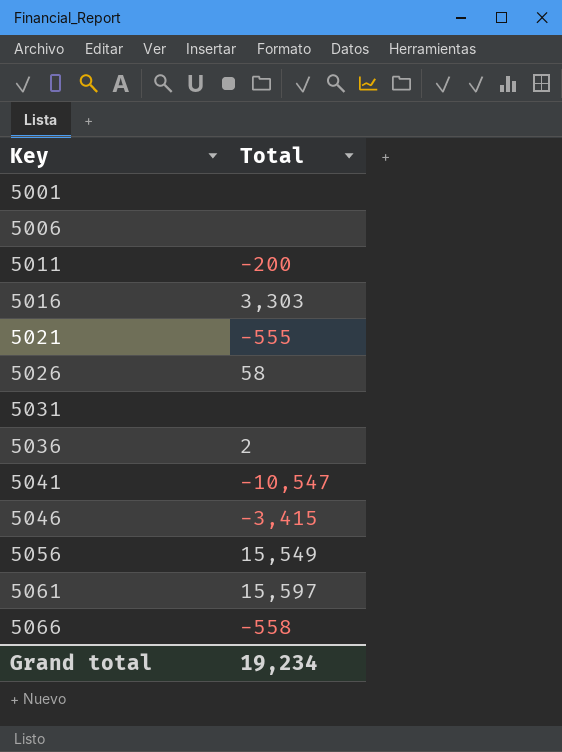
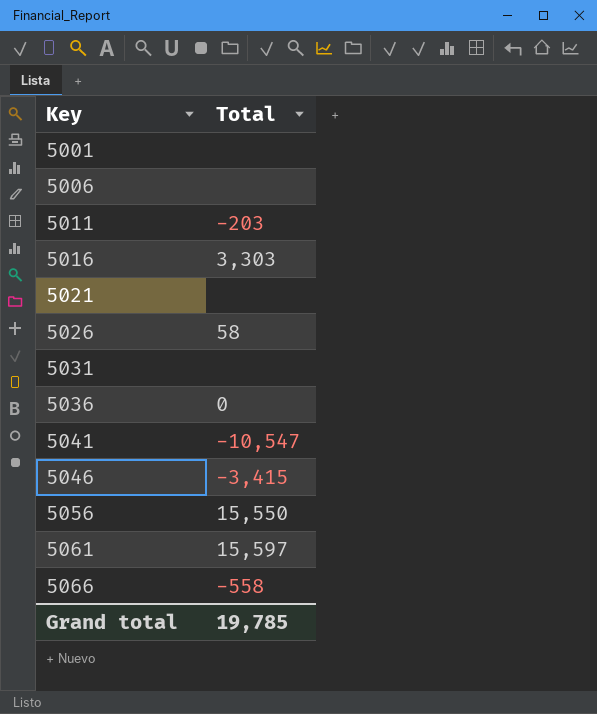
5011 | Total: -200 -> -203
5021 | Total: -555 -> none
5036 | Total: 2 -> 0
5056 | Total: 15,549 -> 15,550
Grand total | Total: 19,234 -> 19,785

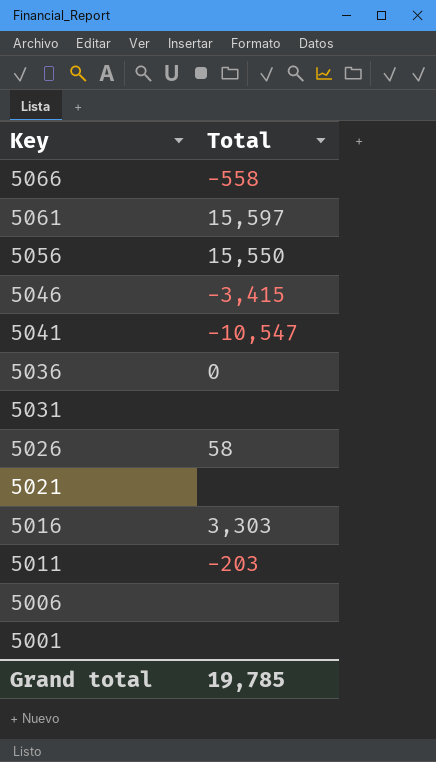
row order: Key ascending -> Key descending

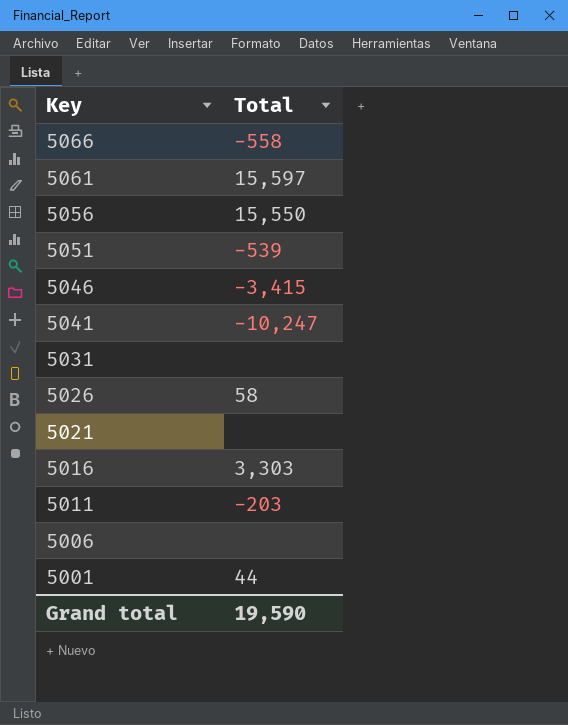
row 5036: 0 -> none
row 5051: none -> -539
5041 | Total: -10,547 -> -10,247
5001 | Total: none -> 44
Grand total | Total: 19,785 -> 19,590

